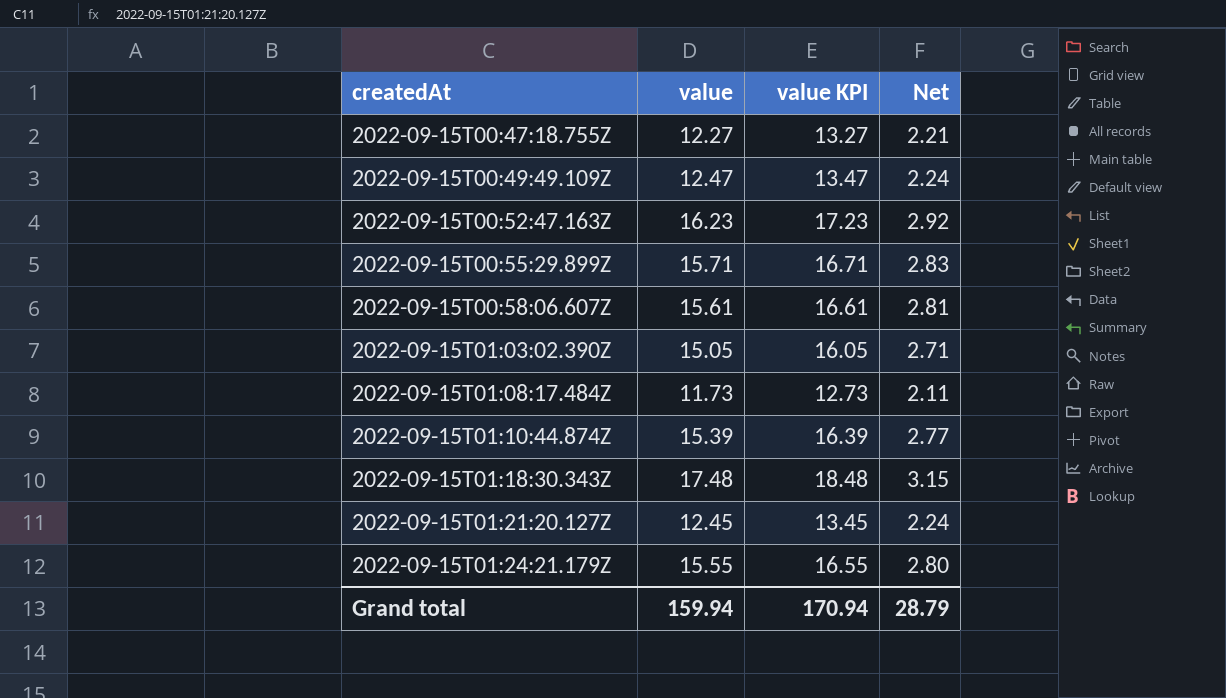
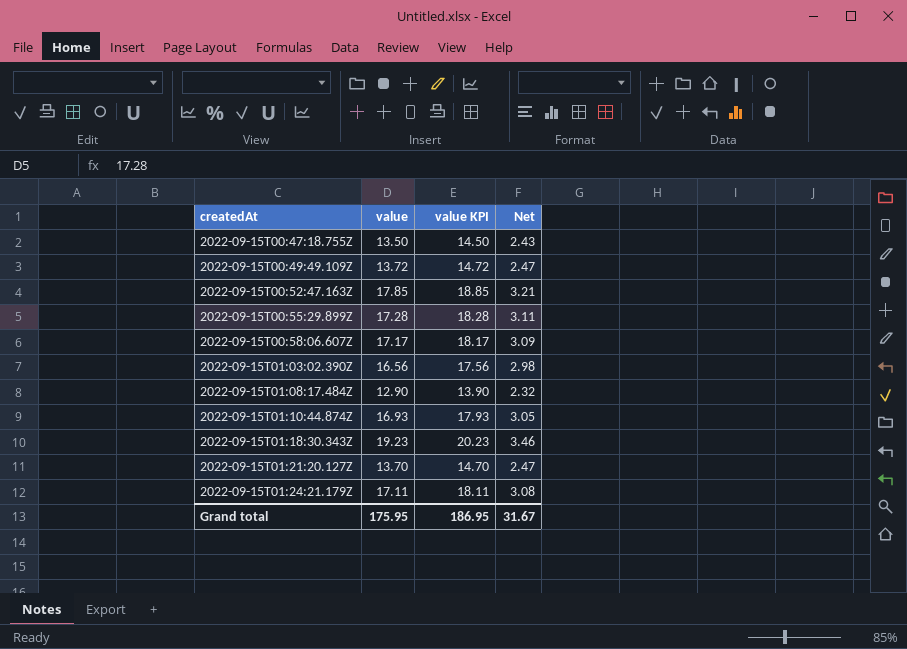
2022-09-15T00:47:18.755Z | value: 12.27 -> 13.50
2022-09-15T00:47:18.755Z | value KPI: 13.27 -> 14.50
2022-09-15T00:47:18.755Z | Net: 2.21 -> 2.43
2022-09-15T00:49:49.109Z | value: 12.47 -> 13.72
2022-09-15T00:49:49.109Z | value KPI: 13.47 -> 14.72
2022-09-15T00:49:49.109Z | Net: 2.24 -> 2.47
2022-09-15T00:52:47.163Z | value: 16.23 -> 17.85
2022-09-15T00:52:47.163Z | value KPI: 17.23 -> 18.85
2022-09-15T00:52:47.163Z | Net: 2.92 -> 3.21
2022-09-15T00:55:29.899Z | value: 15.71 -> 17.28
2022-09-15T00:55:29.899Z | value KPI: 16.71 -> 18.28
2022-09-15T00:55:29.899Z | Net: 2.83 -> 3.11
2022-09-15T00:58:06.607Z | value: 15.61 -> 17.17
2022-09-15T00:58:06.607Z | value KPI: 16.61 -> 18.17
2022-09-15T00:58:06.607Z | Net: 2.81 -> 3.09
2022-09-15T01:03:02.390Z | value: 15.05 -> 16.56
2022-09-15T01:03:02.390Z | value KPI: 16.05 -> 17.56
2022-09-15T01:03:02.390Z | Net: 2.71 -> 2.98
2022-09-15T01:08:17.484Z | value: 11.73 -> 12.90
2022-09-15T01:08:17.484Z | value KPI: 12.73 -> 13.90
2022-09-15T01:08:17.484Z | Net: 2.11 -> 2.32
2022-09-15T01:10:44.874Z | value: 15.39 -> 16.93
2022-09-15T01:10:44.874Z | value KPI: 16.39 -> 17.93
2022-09-15T01:10:44.874Z | Net: 2.77 -> 3.05
2022-09-15T01:18:30.343Z | value: 17.48 -> 19.23
2022-09-15T01:18:30.343Z | value KPI: 18.48 -> 20.23
2022-09-15T01:18:30.343Z | Net: 3.15 -> 3.46
2022-09-15T01:21:20.127Z | value: 12.45 -> 13.70
2022-09-15T01:21:20.127Z | value KPI: 13.45 -> 14.70
2022-09-15T01:21:20.127Z | Net: 2.24 -> 2.47
2022-09-15T01:24:21.179Z | value: 15.55 -> 17.11
2022-09-15T01:24:21.179Z | value KPI: 16.55 -> 18.11
2022-09-15T01:24:21.179Z | Net: 2.80 -> 3.08
Grand total | value: 159.94 -> 175.95
Grand total | value KPI: 170.94 -> 186.95
Grand total | Net: 28.79 -> 31.67

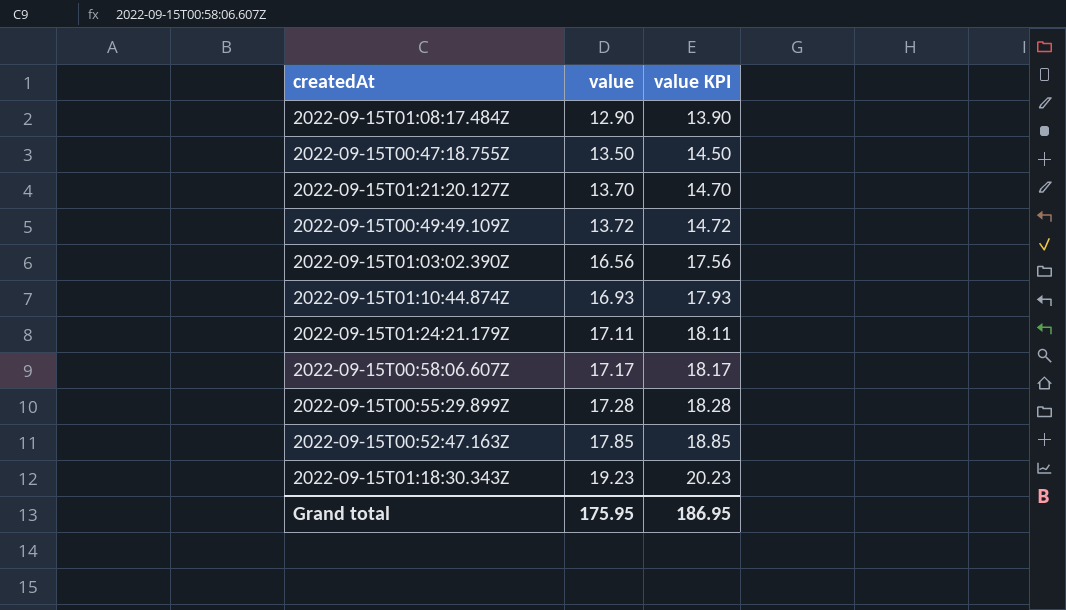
row order: createdAt ascending -> value ascending
column Net | formula: [value] * 0.18 -> none

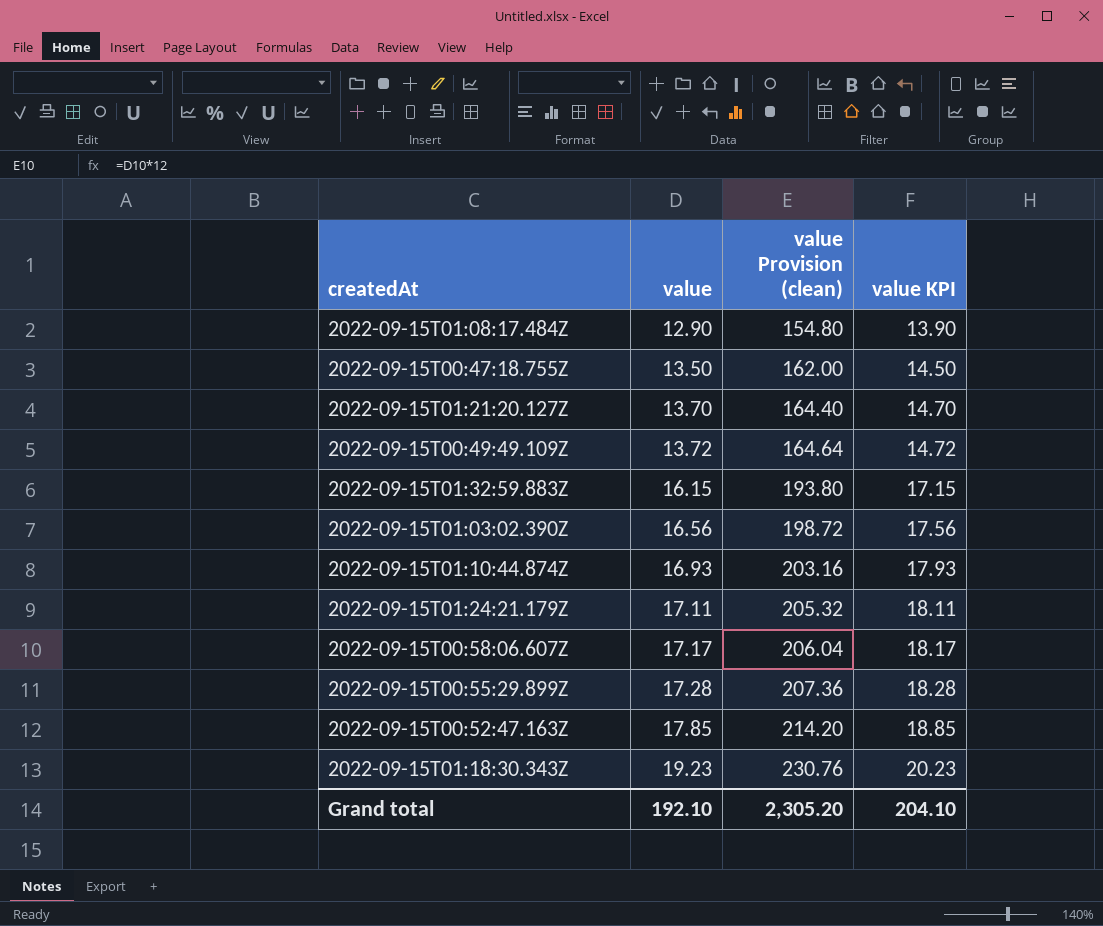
column value Provision (clean) | formula: none -> [value] * 12
row 2022-09-15T01:32:59.883Z: none -> 16.15 | 193.80 | 17.15
Grand total | value: 175.95 -> 192.10
Grand total | value KPI: 186.95 -> 204.10

